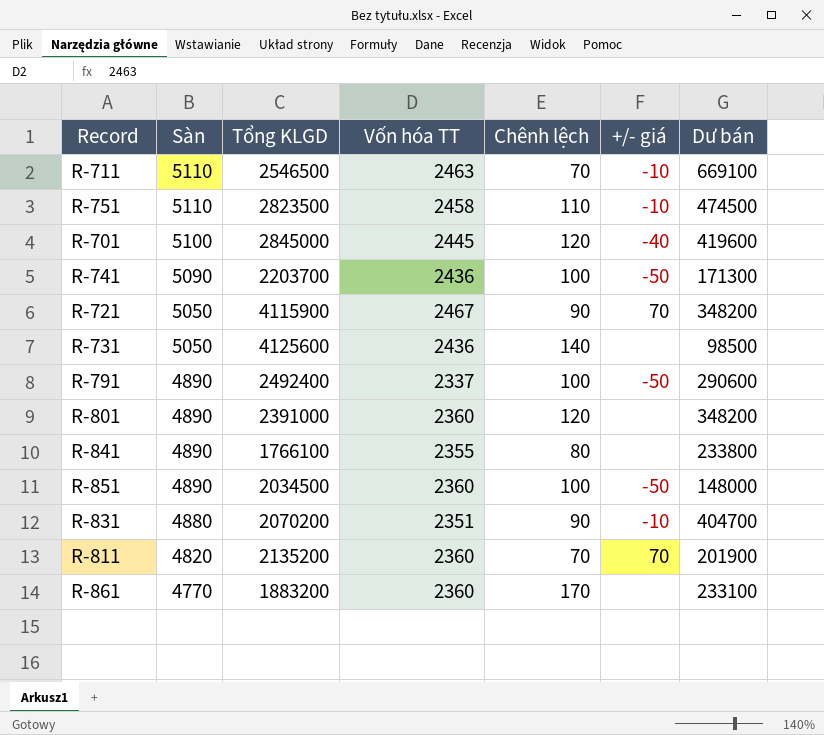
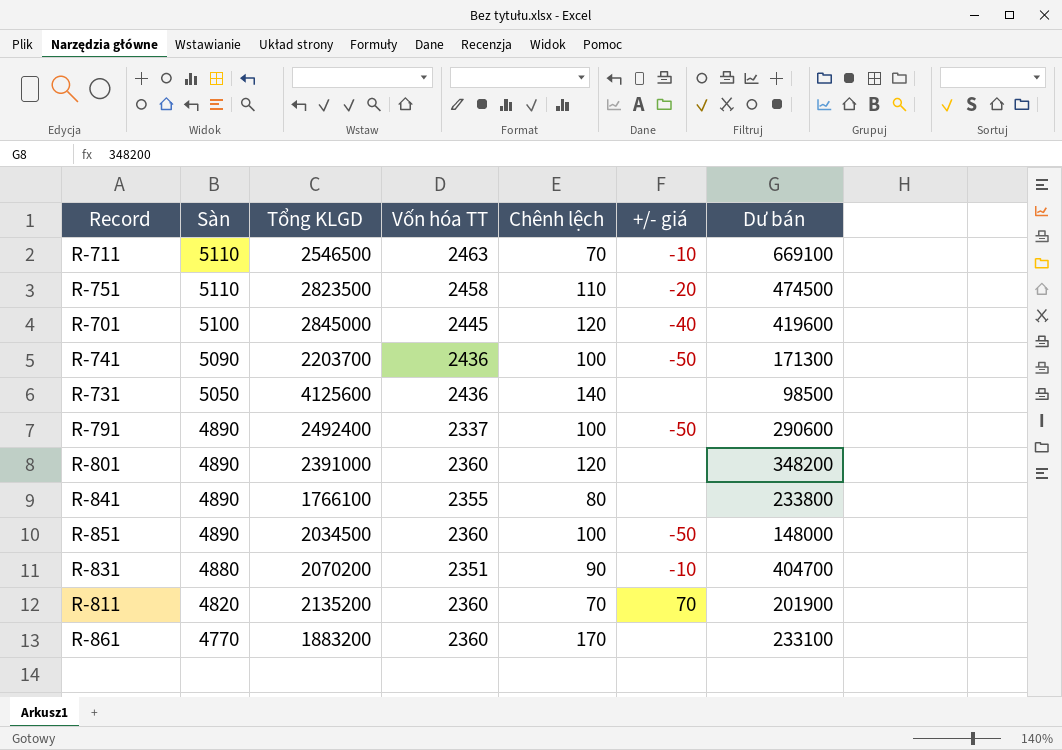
row R-721: 5050 | 4115900 | 2467 | 90 | 70 | 348200 -> none
R-751 | +/- giá: -10 -> -20

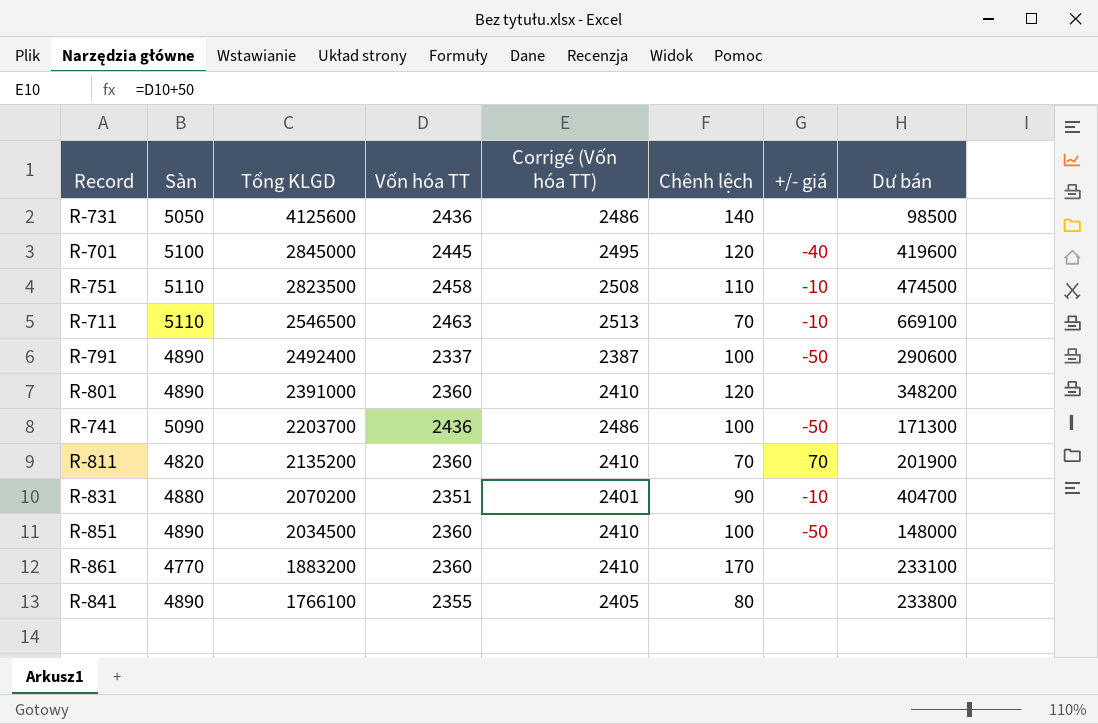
row order: Sàn descending -> Tổng KLGD descending
column Corrigé (Vốn hóa TT) | formula: none -> [Vốn hóa TT] + 50
R-751 | +/- giá: -20 -> -10

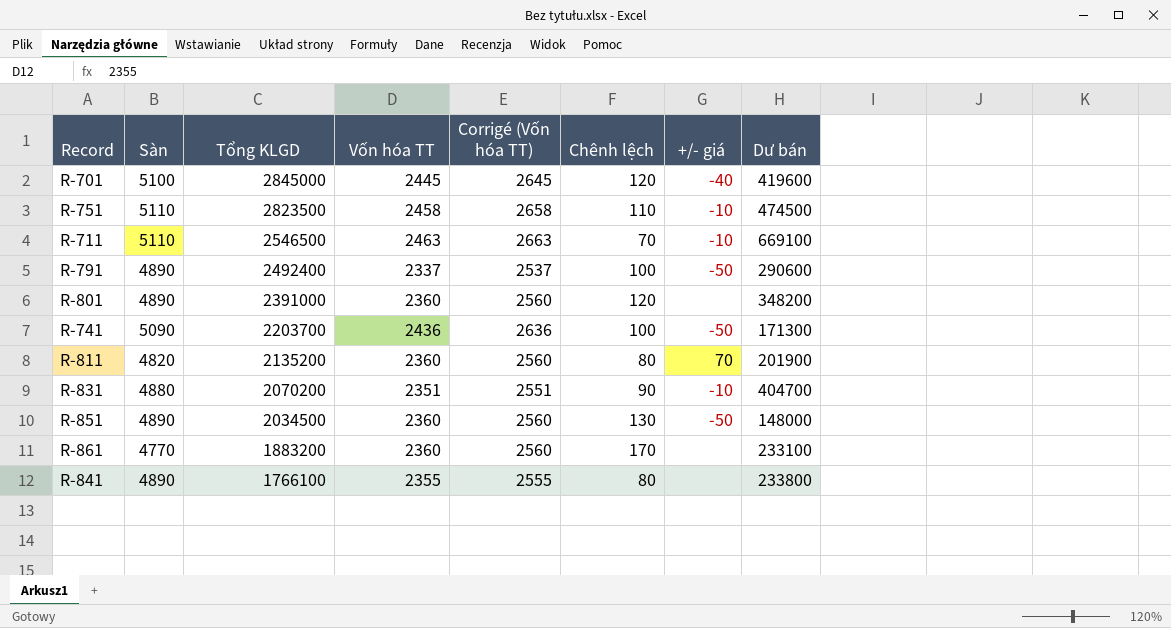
column Corrigé (Vốn hóa TT) | formula: [Vốn hóa TT] + 50 -> [Vốn hóa TT] + 200
row R-731: 5050 | 4125600 | 2436 | 2486 | 140 | none | 98500 -> none
R-811 | Chênh lệch: 70 -> 80
R-851 | Chênh lệch: 100 -> 130

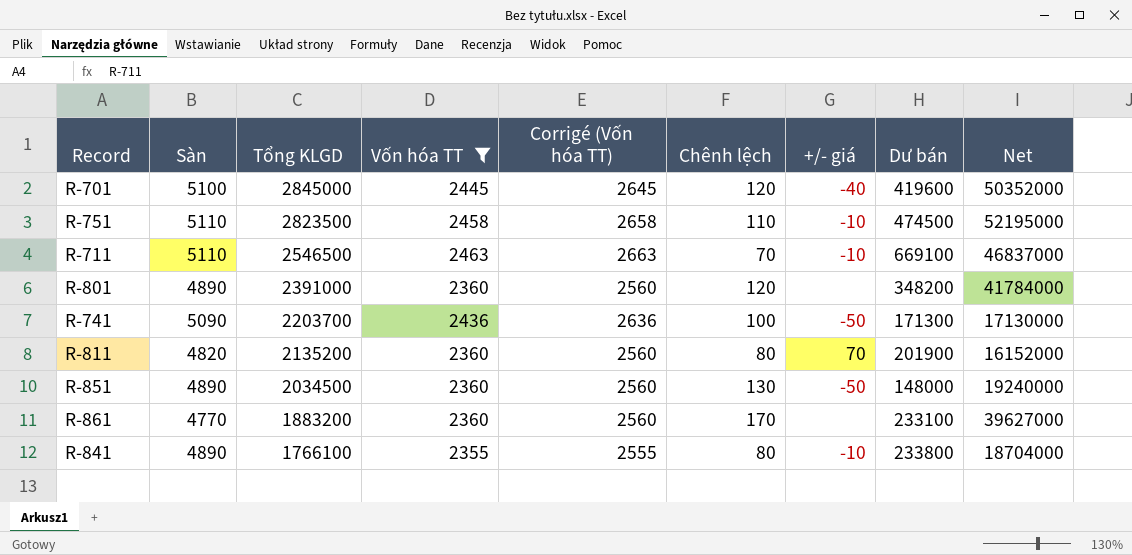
filter: none -> Vốn hóa TT >= 2355
column Net | formula: none -> [Chênh lệch] * [Dư bán]
R-841 | +/- giá: none -> -10

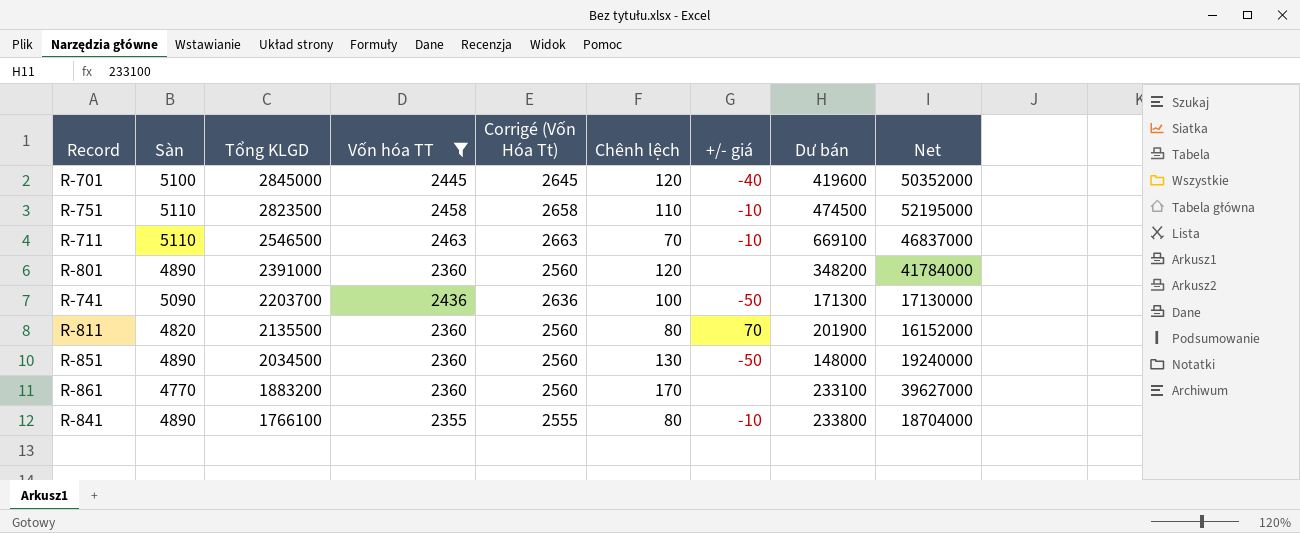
column name: Corrigé (Vốn hóa TT) -> Corrigé (Vốn Hóa Tt)
R-811 | Tổng KLGD: 2135200 -> 2135500

